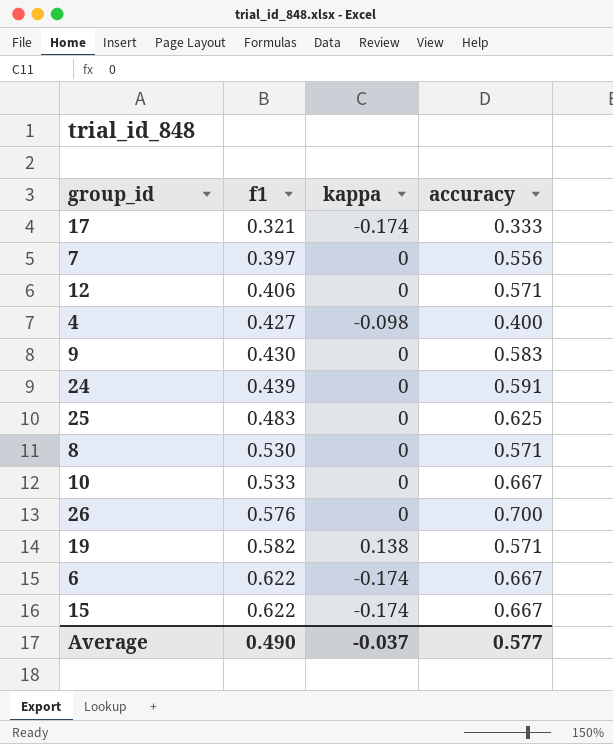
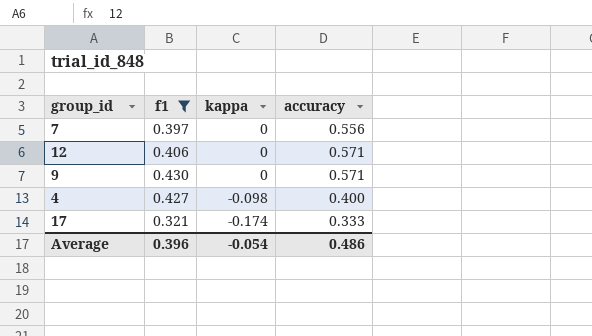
filter: none -> f1 <= 0.430
row order: f1 ascending -> kappa descending
9 | accuracy: 0.583 -> 0.571
Average | f1: 0.490 -> 0.396
Average | kappa: -0.037 -> -0.054
Average | accuracy: 0.577 -> 0.486

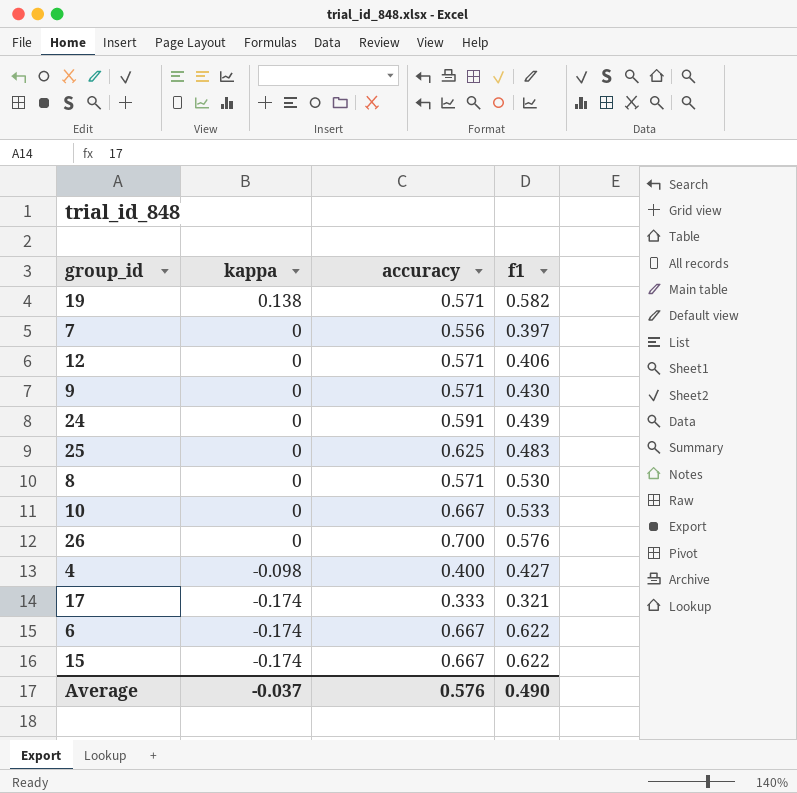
filter: f1 <= 0.430 -> none
column f1 | position: 2 -> 4
Average | kappa: -0.054 -> -0.037
Average | accuracy: 0.486 -> 0.576
Average | f1: 0.396 -> 0.490

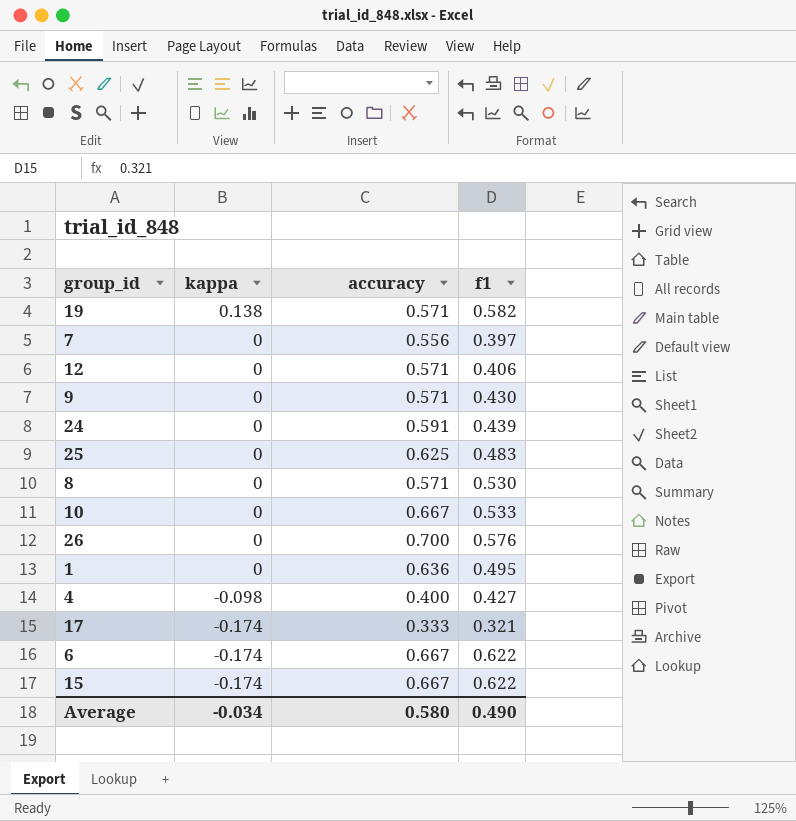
row 1: none -> 0 | 0.636 | 0.495
Average | kappa: -0.037 -> -0.034
Average | accuracy: 0.576 -> 0.580

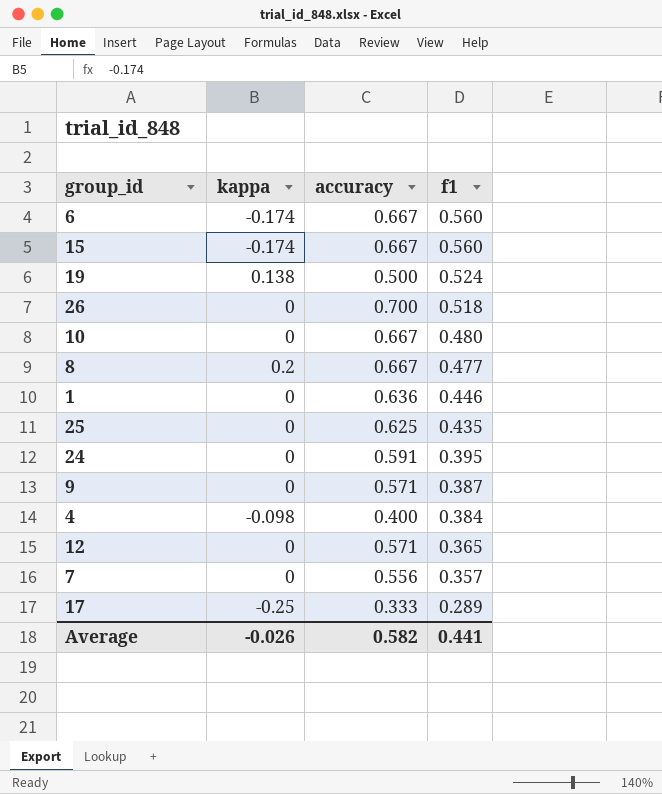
row order: kappa descending -> f1 descending
6 | f1: 0.622 -> 0.560
15 | f1: 0.622 -> 0.560
19 | accuracy: 0.571 -> 0.500
19 | f1: 0.582 -> 0.524
26 | f1: 0.576 -> 0.518
10 | f1: 0.533 -> 0.480
8 | kappa: 0 -> 0.2
8 | accuracy: 0.571 -> 0.667
8 | f1: 0.530 -> 0.477
1 | f1: 0.495 -> 0.446
25 | f1: 0.483 -> 0.435
24 | f1: 0.439 -> 0.395
9 | f1: 0.430 -> 0.387
4 | f1: 0.427 -> 0.384
12 | f1: 0.406 -> 0.365
7 | f1: 0.397 -> 0.357
17 | kappa: -0.174 -> -0.25
17 | f1: 0.321 -> 0.289
Average | kappa: -0.034 -> -0.026
Average | accuracy: 0.580 -> 0.582
Average | f1: 0.490 -> 0.441

